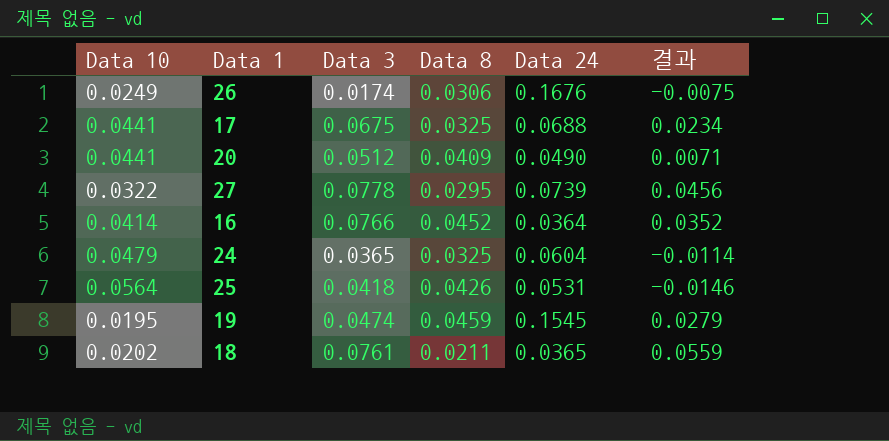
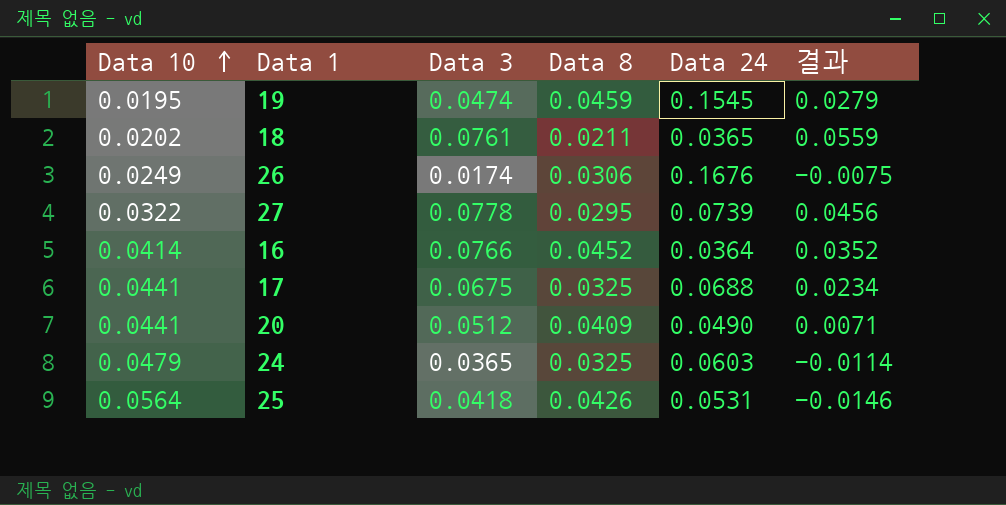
row order: none -> Data 10 ascending
24 | Data 24: 0.0604 -> 0.0603

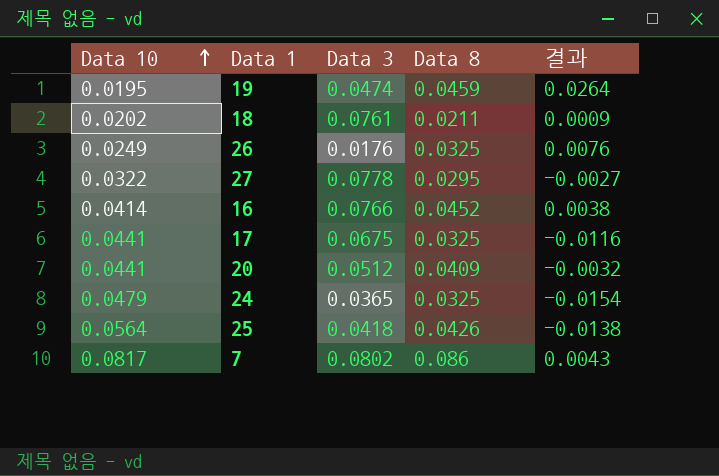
column Data 24 | position: 5 -> none
column 결과 | formula: [Data 3] - [Data 10] -> [Data 8] - [Data 10]
26 | Data 3: 0.0174 -> 0.0176
26 | Data 8: 0.0306 -> 0.0325
row 7: none -> 0.0817 | 0.0802 | 0.086 | 0.0043

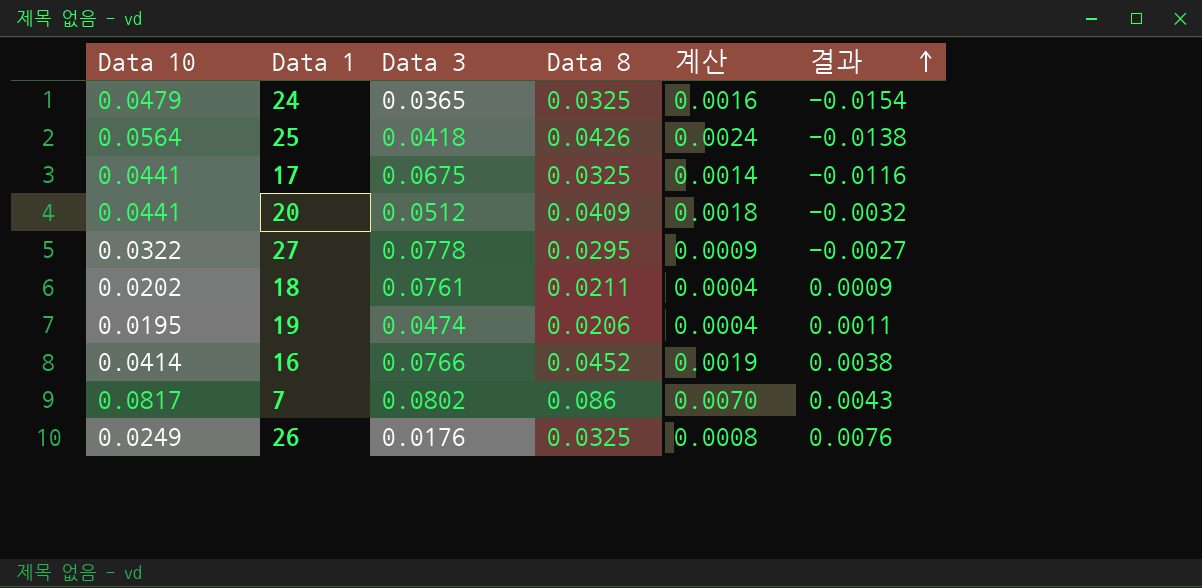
row order: Data 10 ascending -> 결과 ascending
column 계산 | formula: none -> [Data 10] * [Data 8]
19 | Data 8: 0.0459 -> 0.0206
19 | 결과: 0.0264 -> 0.0011

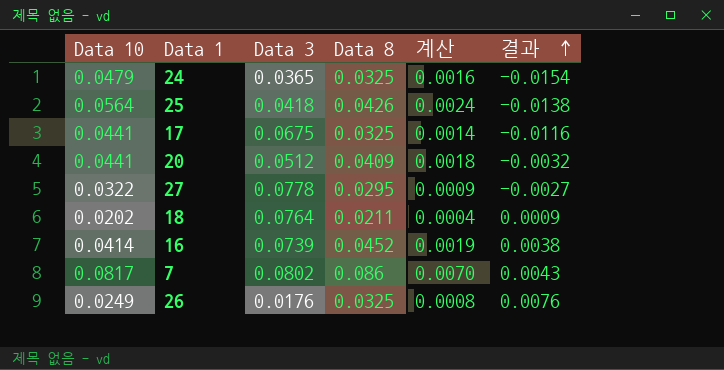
row 19: 0.0195 | 0.0474 | 0.0206 | 0.0004 | 0.0011 -> none
18 | Data 3: 0.0761 -> 0.0764
16 | Data 3: 0.0766 -> 0.0739

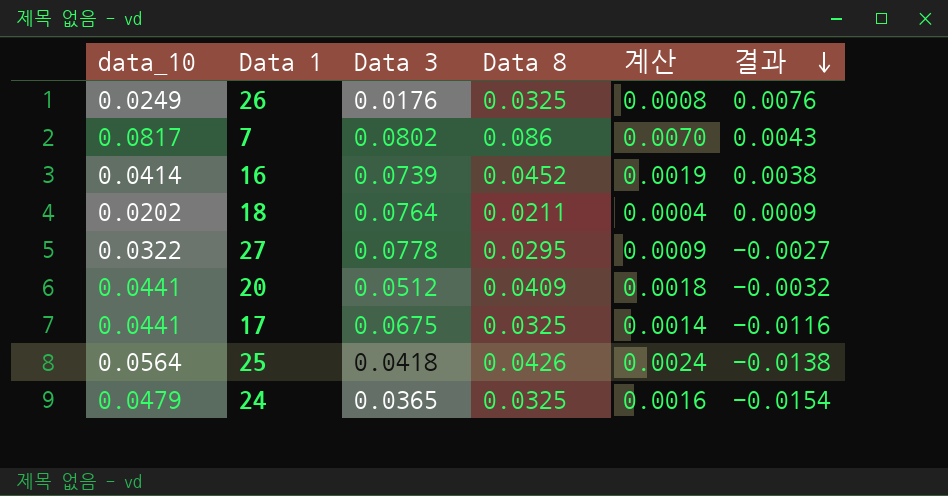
row order: 결과 ascending -> 결과 descending
column name: Data 10 -> data_10

